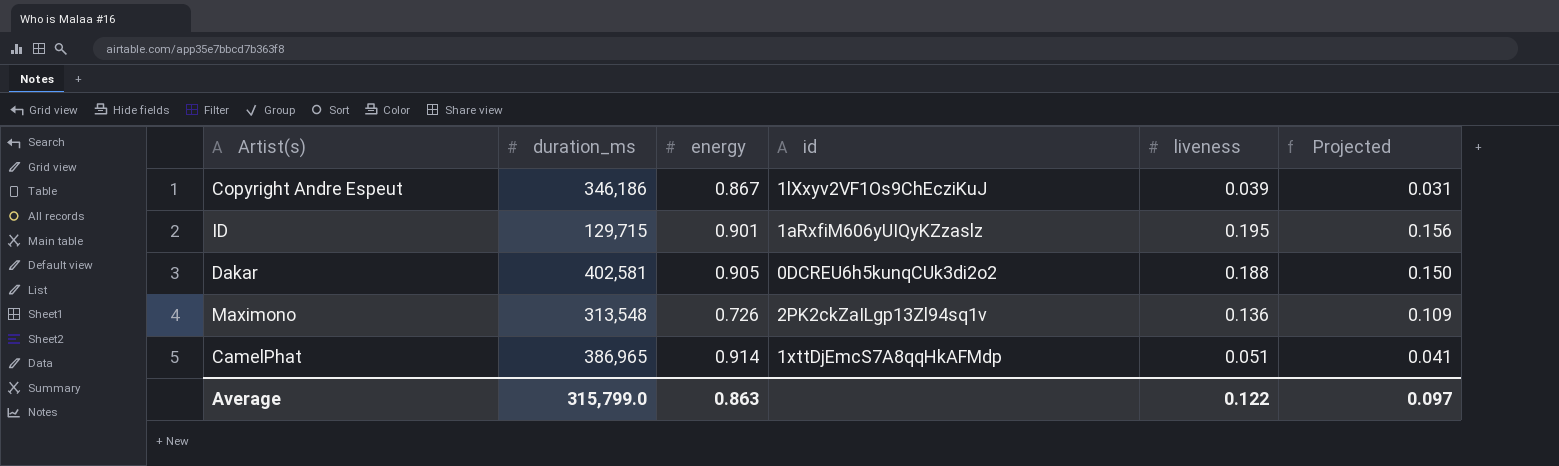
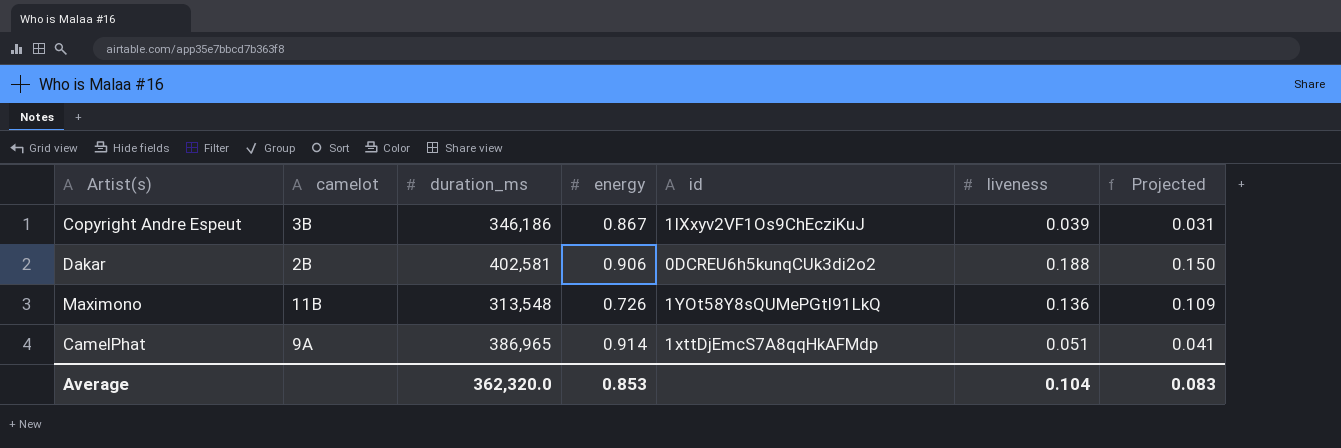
column camelot | position: none -> 2
row ID: 129,715 | 0.901 | 1aRxfiM606yUIQyKZzaslz | 0.195 | 0.156 -> none
Dakar | energy: 0.905 -> 0.906
Maximono | id: 2PK2ckZaILgp13Zl94sq1v -> 1YOt58Y8sQUMePGtl91LkQ
Average | duration_ms: 315,799.0 -> 362,320.0
Average | energy: 0.863 -> 0.853
Average | liveness: 0.122 -> 0.104
Average | Projected: 0.097 -> 0.083

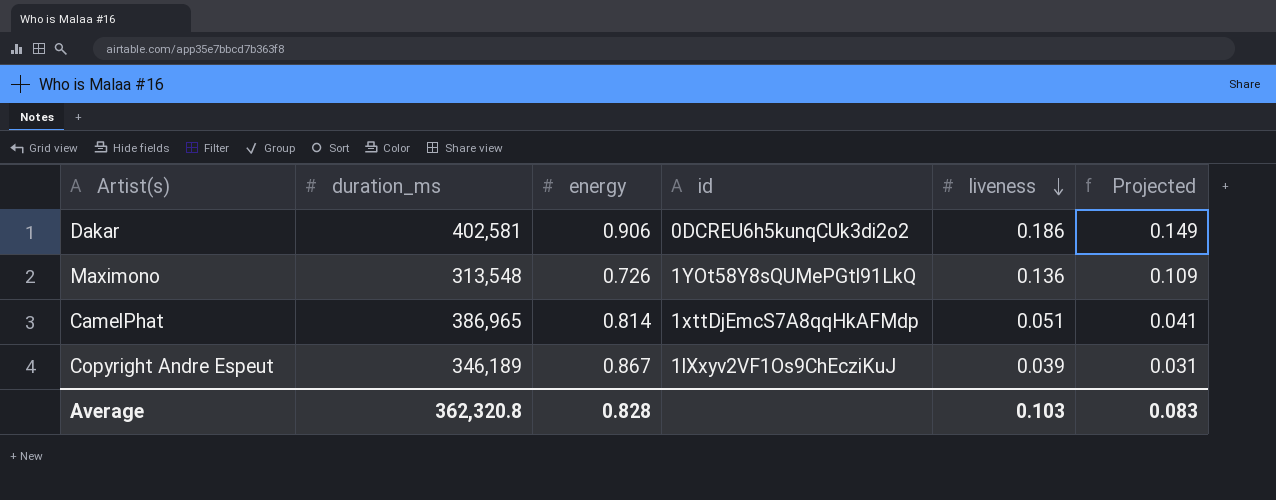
row order: none -> liveness descending
column camelot | position: 2 -> none
Dakar | liveness: 0.188 -> 0.186
Dakar | Projected: 0.150 -> 0.149
CamelPhat | energy: 0.914 -> 0.814
Copyright Andre Espeut | duration_ms: 346,186 -> 346,189
Average | duration_ms: 362,320.0 -> 362,320.8
Average | energy: 0.853 -> 0.828
Average | liveness: 0.104 -> 0.103

